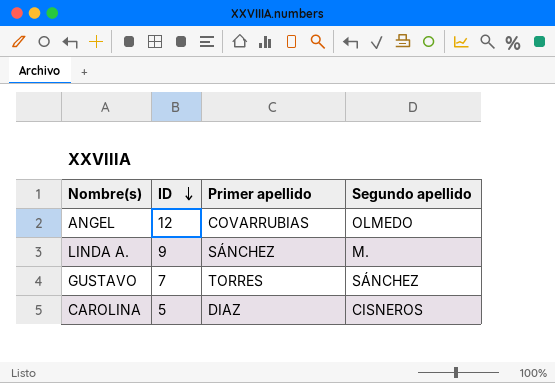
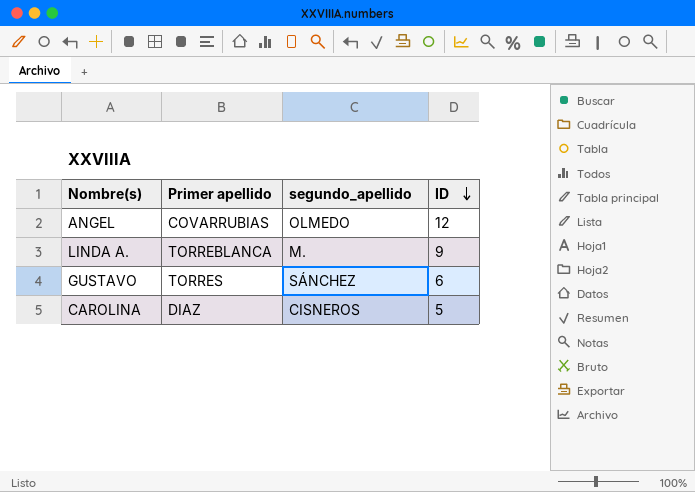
column name: Segundo apellido -> segundo_apellido
column ID | position: 2 -> 4
LINDA A. | Primer apellido: SÁNCHEZ -> TORREBLANCA
GUSTAVO | ID: 7 -> 6

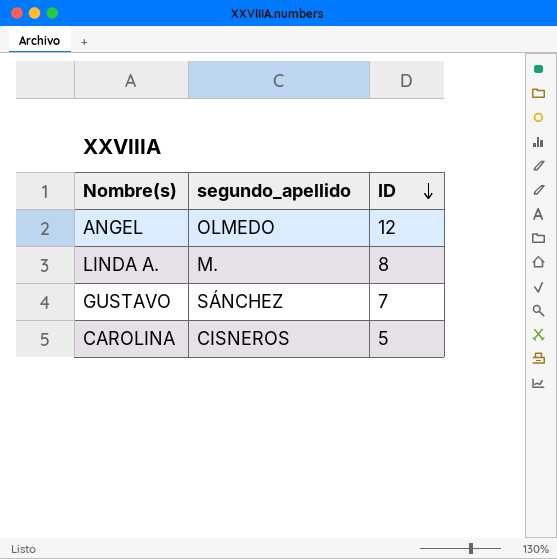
column Primer apellido | position: 2 -> none
LINDA A. | ID: 9 -> 8
GUSTAVO | ID: 6 -> 7

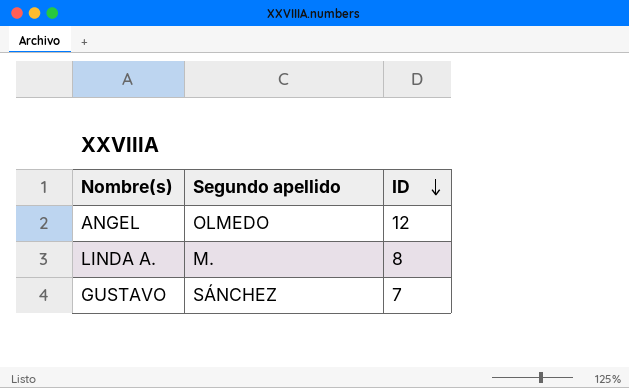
column name: segundo_apellido -> Segundo apellido
row CAROLINA: CISNEROS | 5 -> none

